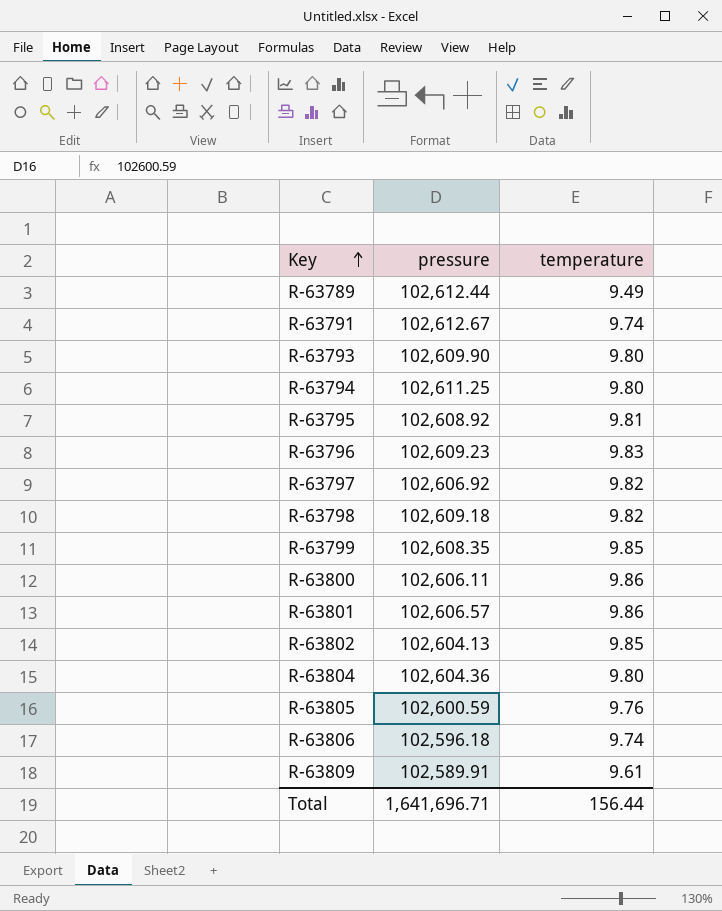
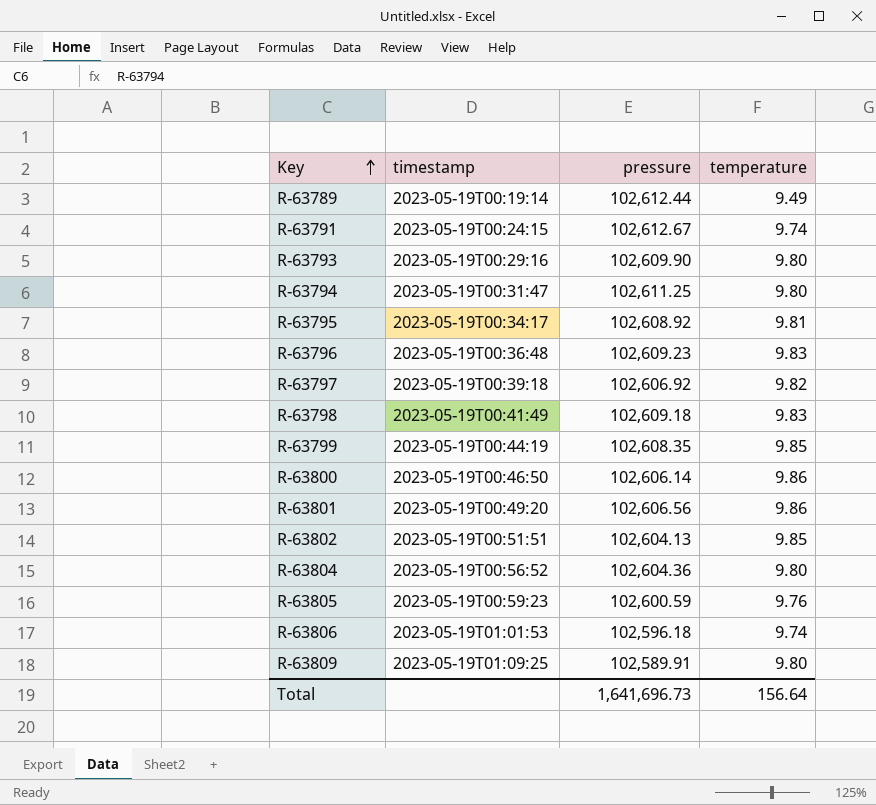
column timestamp | position: none -> 2
R-63798 | temperature: 9.82 -> 9.83
R-63800 | pressure: 102,606.11 -> 102,606.14
R-63801 | pressure: 102,606.57 -> 102,606.56
R-63809 | temperature: 9.61 -> 9.80
Total | pressure: 1,641,696.71 -> 1,641,696.73
Total | temperature: 156.44 -> 156.64

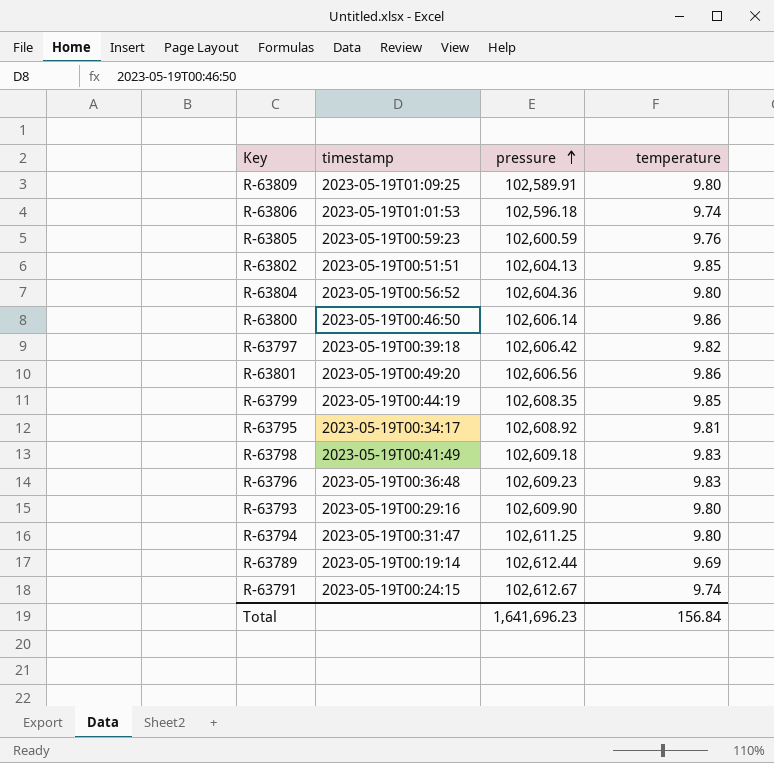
row order: Key ascending -> pressure ascending
R-63797 | pressure: 102,606.92 -> 102,606.42
R-63789 | temperature: 9.49 -> 9.69
Total | pressure: 1,641,696.73 -> 1,641,696.23
Total | temperature: 156.64 -> 156.84

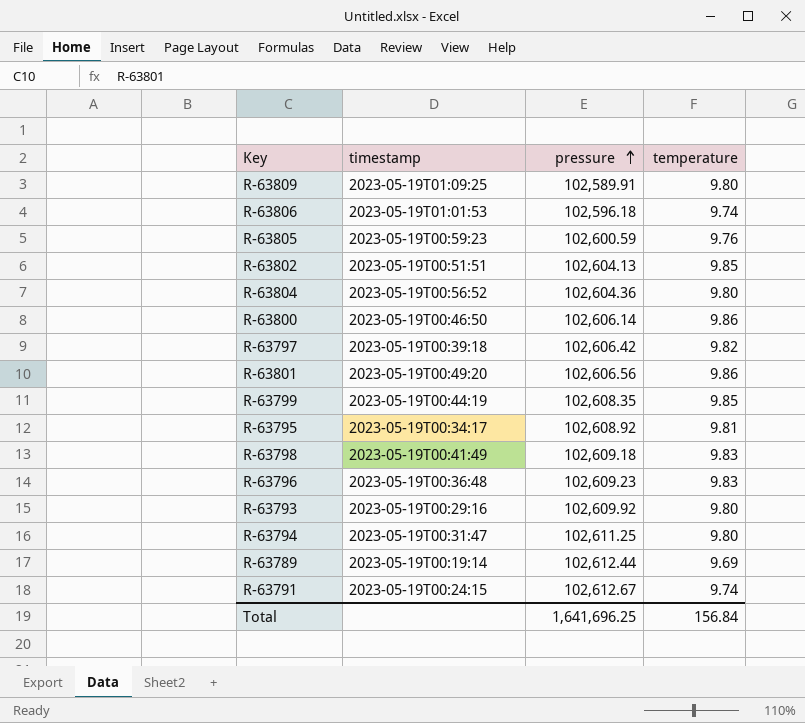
R-63793 | pressure: 102,609.90 -> 102,609.92
Total | pressure: 1,641,696.23 -> 1,641,696.25

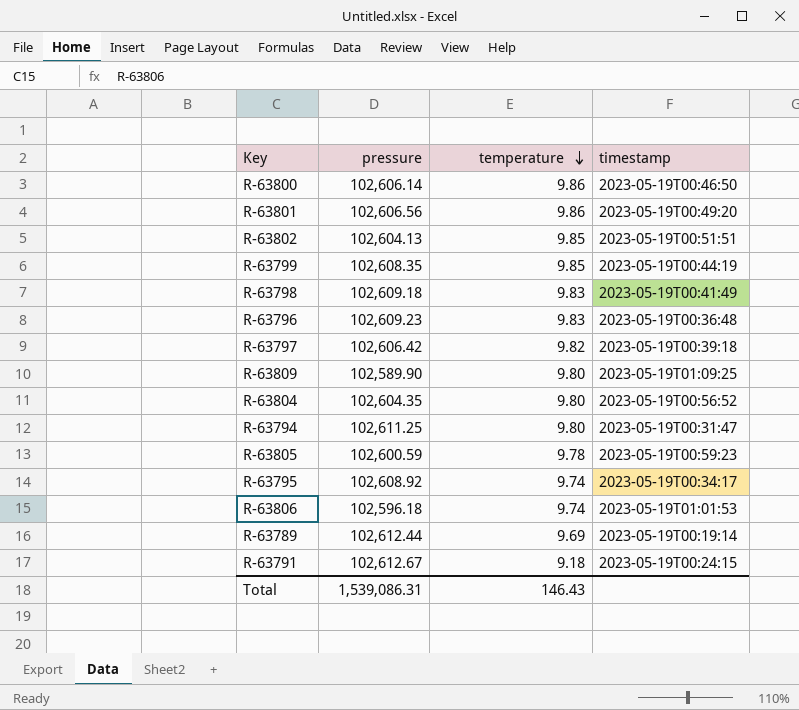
row order: pressure ascending -> temperature descending
column timestamp | position: 2 -> 4
row R-63793: 2023-05-19T00:29:16 | 102,609.92 | 9.80 -> none
R-63809 | pressure: 102,589.91 -> 102,589.90
R-63804 | pressure: 102,604.36 -> 102,604.35
R-63805 | temperature: 9.76 -> 9.78
R-63795 | temperature: 9.81 -> 9.74
R-63791 | temperature: 9.74 -> 9.18
Total | pressure: 1,641,696.25 -> 1,539,086.31
Total | temperature: 156.84 -> 146.43

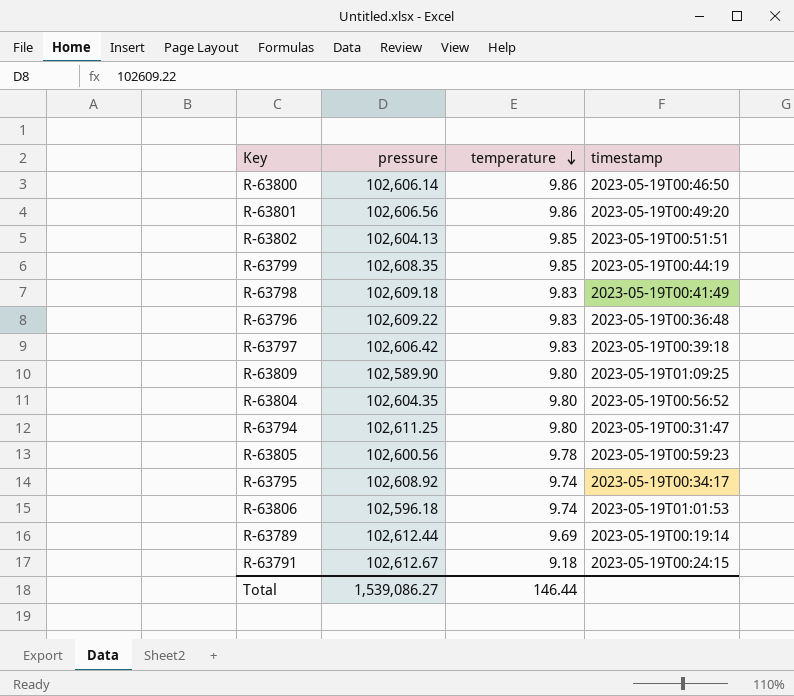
R-63796 | pressure: 102,609.23 -> 102,609.22
R-63797 | temperature: 9.82 -> 9.83
R-63805 | pressure: 102,600.59 -> 102,600.56
Total | pressure: 1,539,086.31 -> 1,539,086.27
Total | temperature: 146.43 -> 146.44

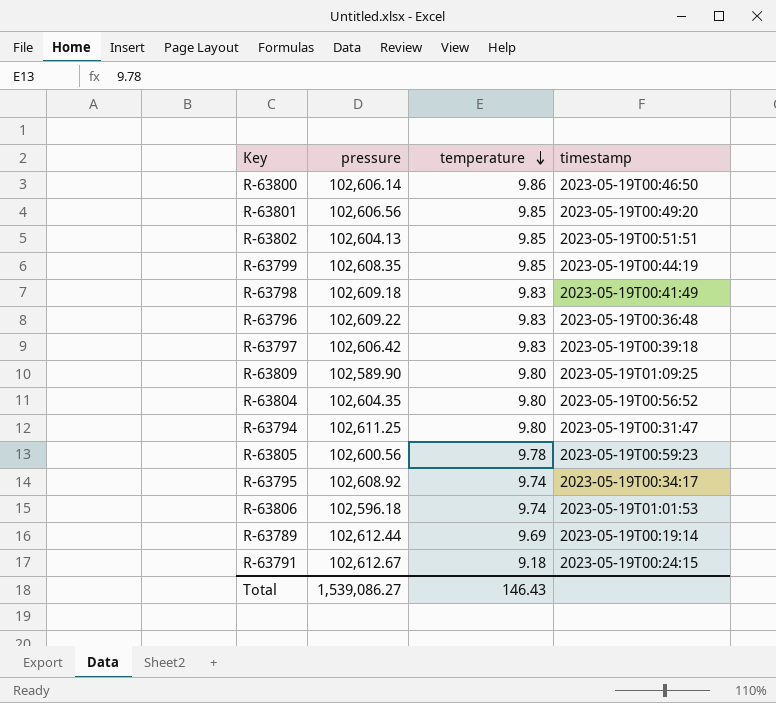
R-63801 | temperature: 9.86 -> 9.85
Total | temperature: 146.44 -> 146.43

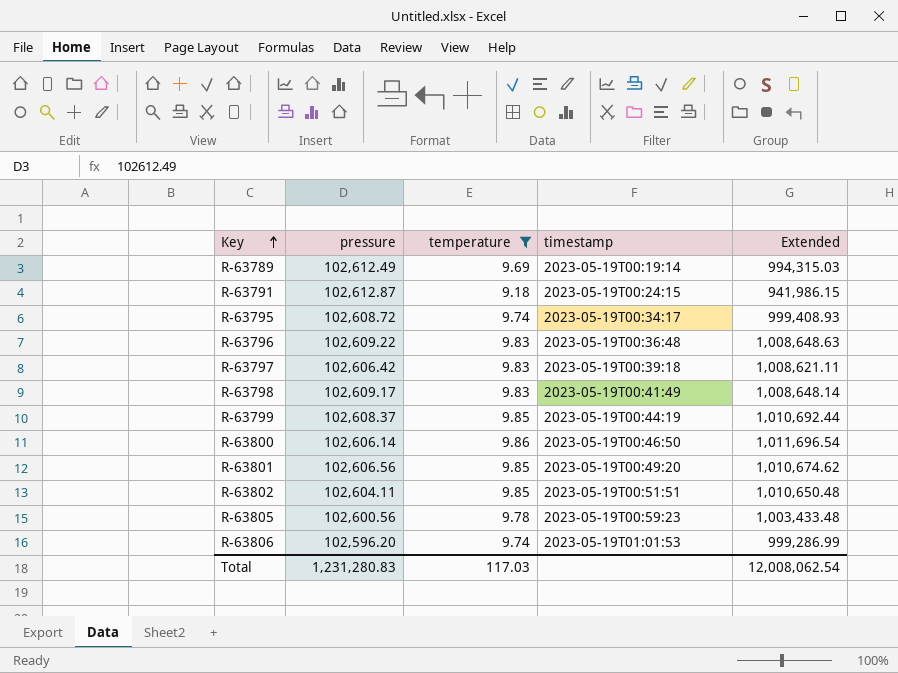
filter: none -> temperature != 9.80
row order: temperature descending -> Key ascending
column Extended | formula: none -> [pressure] * [temperature]
R-63789 | pressure: 102,612.44 -> 102,612.49
R-63791 | pressure: 102,612.67 -> 102,612.87
R-63795 | pressure: 102,608.92 -> 102,608.72
R-63798 | pressure: 102,609.18 -> 102,609.17
R-63799 | pressure: 102,608.35 -> 102,608.37
R-63802 | pressure: 102,604.13 -> 102,604.11
R-63806 | pressure: 102,596.18 -> 102,596.20
Total | pressure: 1,539,086.27 -> 1,231,280.83
Total | temperature: 146.43 -> 117.03

